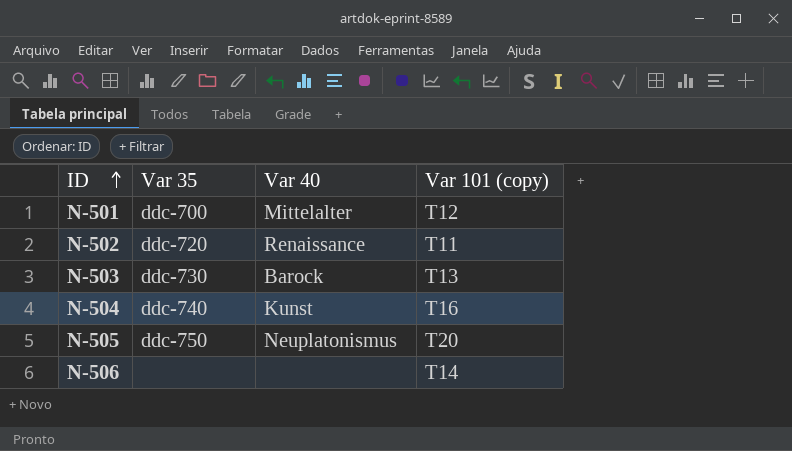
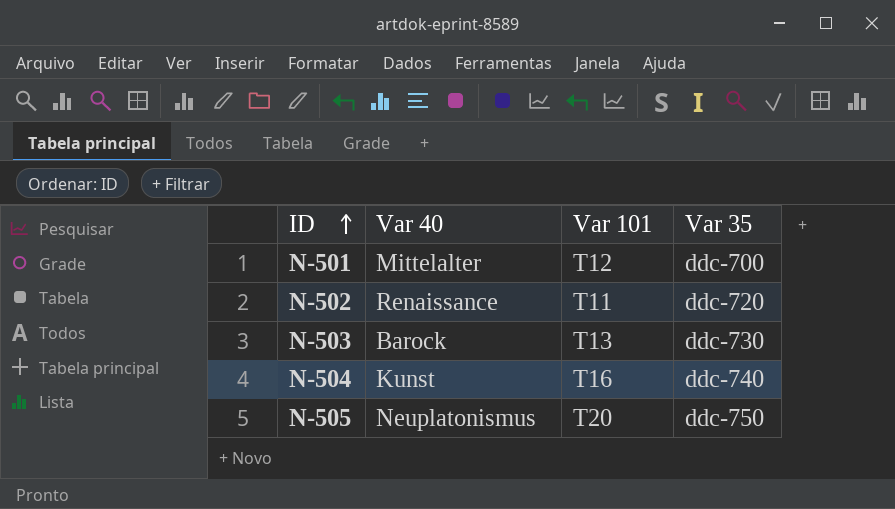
column name: Var 101 (copy) -> Var 101
column Var 35 | position: 2 -> 4
row N-506: none | none | T14 -> none

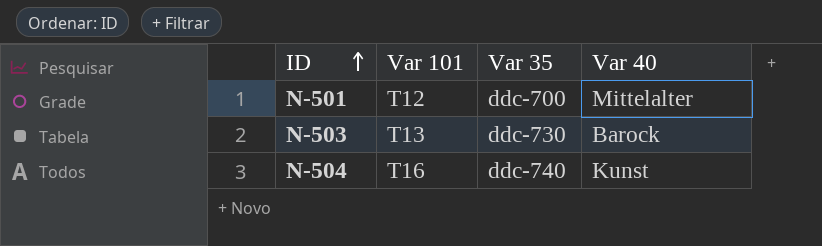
column Var 40 | position: 2 -> 4
row N-502: Renaissance | T11 | ddc-720 -> none
row N-505: Neuplatonismus | T20 | ddc-750 -> none

